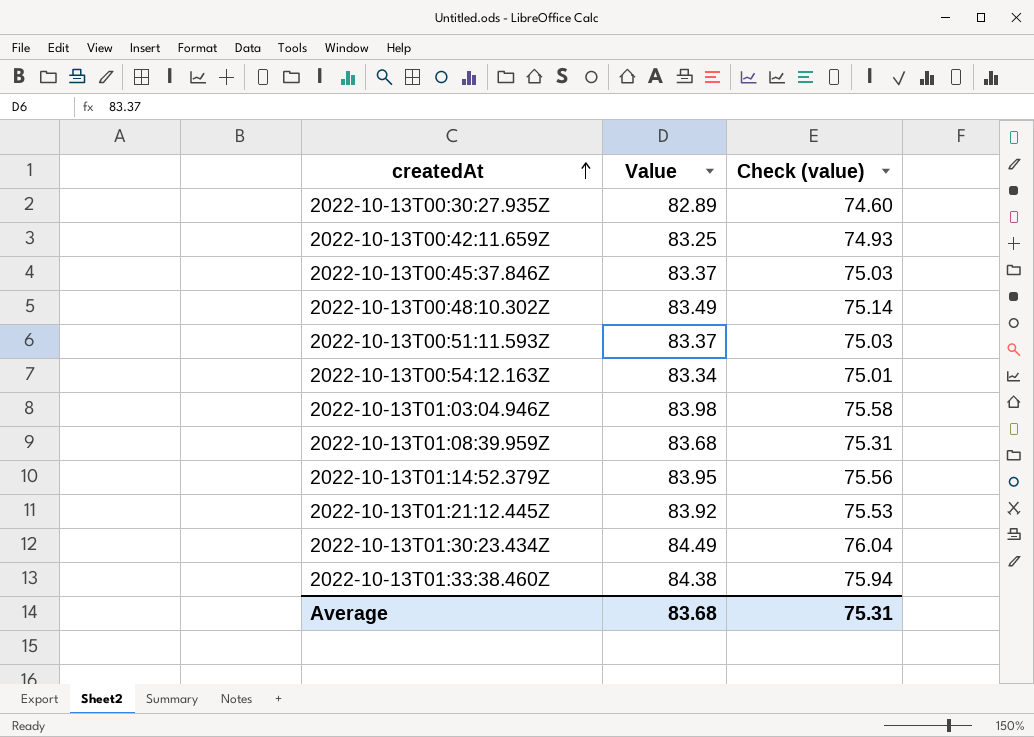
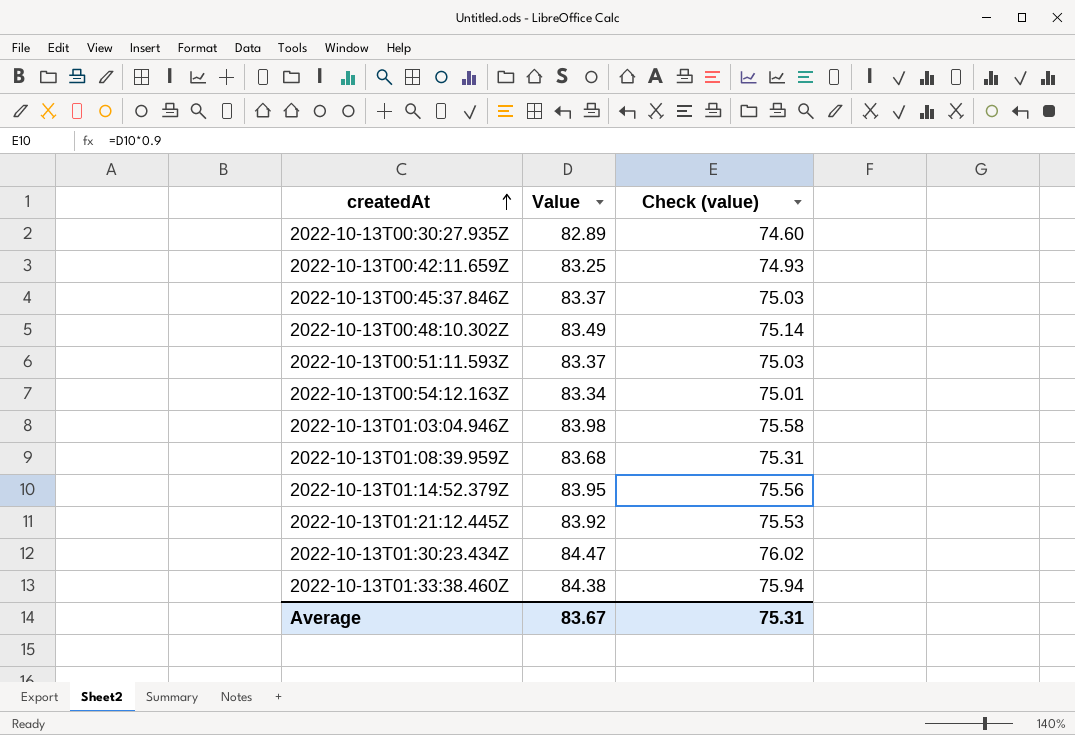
2022-10-13T01:30:23.434Z | Value: 84.49 -> 84.47
2022-10-13T01:30:23.434Z | Check (value): 76.04 -> 76.02
Average | Value: 83.68 -> 83.67

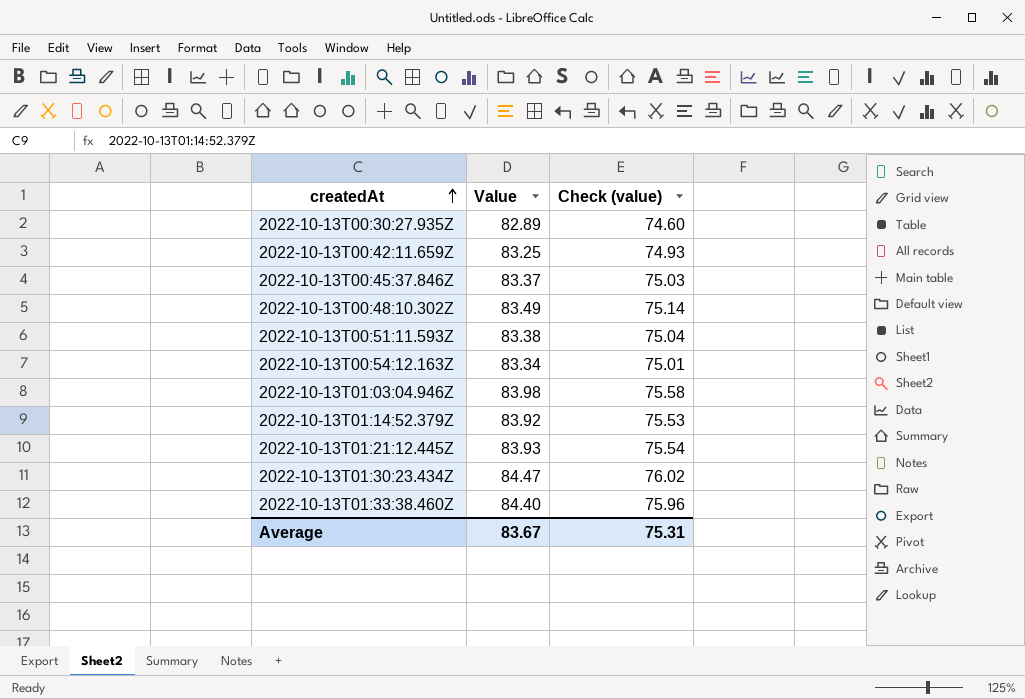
row 2022-10-13T01:08:39.959Z: 83.68 | 75.31 -> none
2022-10-13T00:51:11.593Z | Value: 83.37 -> 83.38
2022-10-13T00:51:11.593Z | Check (value): 75.03 -> 75.04
2022-10-13T01:14:52.379Z | Value: 83.95 -> 83.92
2022-10-13T01:14:52.379Z | Check (value): 75.56 -> 75.53
2022-10-13T01:21:12.445Z | Value: 83.92 -> 83.93
2022-10-13T01:21:12.445Z | Check (value): 75.53 -> 75.54
2022-10-13T01:33:38.460Z | Value: 84.38 -> 84.40
2022-10-13T01:33:38.460Z | Check (value): 75.94 -> 75.96

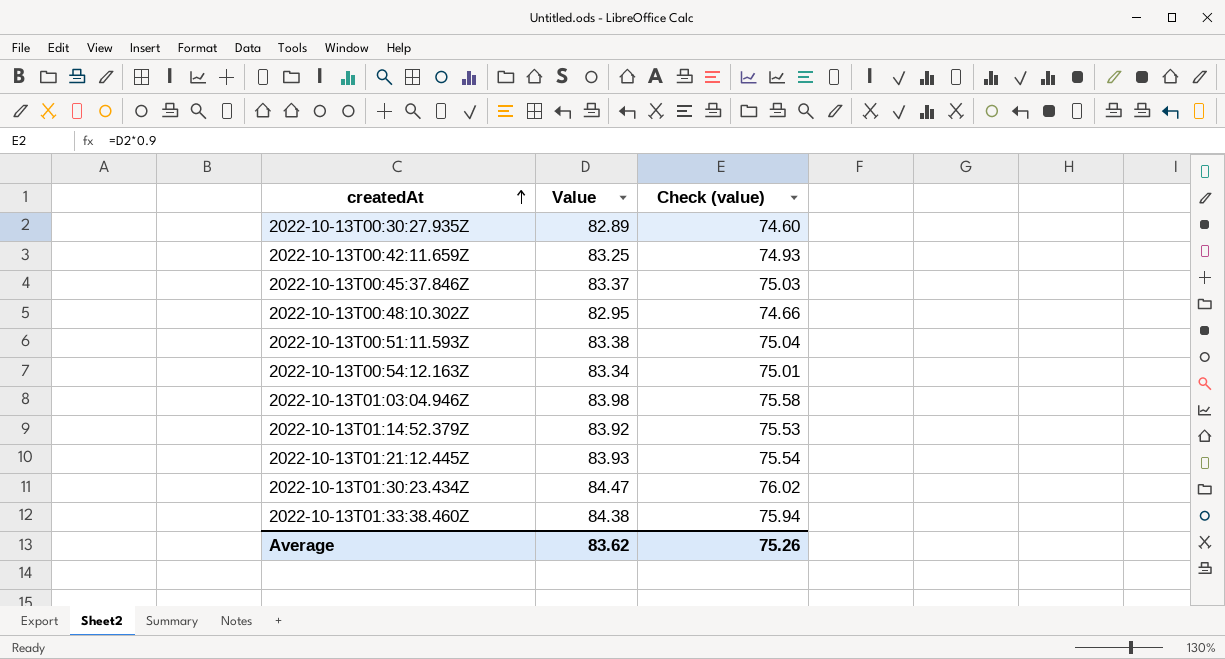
2022-10-13T00:48:10.302Z | Value: 83.49 -> 82.95
2022-10-13T00:48:10.302Z | Check (value): 75.14 -> 74.66
2022-10-13T01:33:38.460Z | Value: 84.40 -> 84.38
2022-10-13T01:33:38.460Z | Check (value): 75.96 -> 75.94
Average | Value: 83.67 -> 83.62
Average | Check (value): 75.31 -> 75.26

